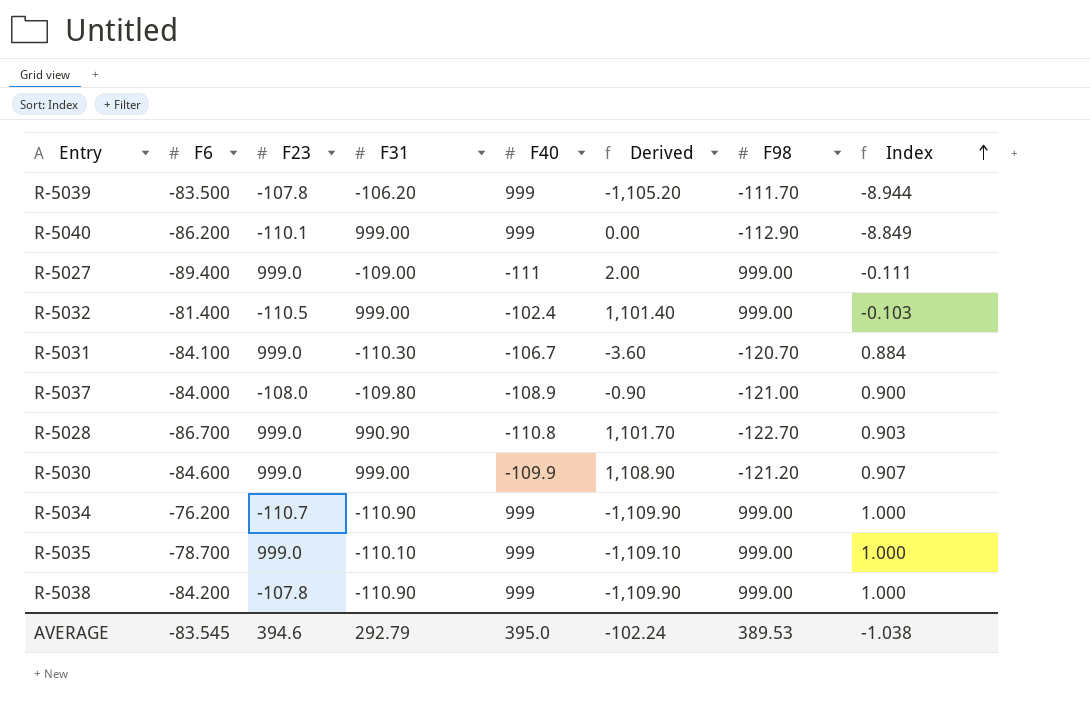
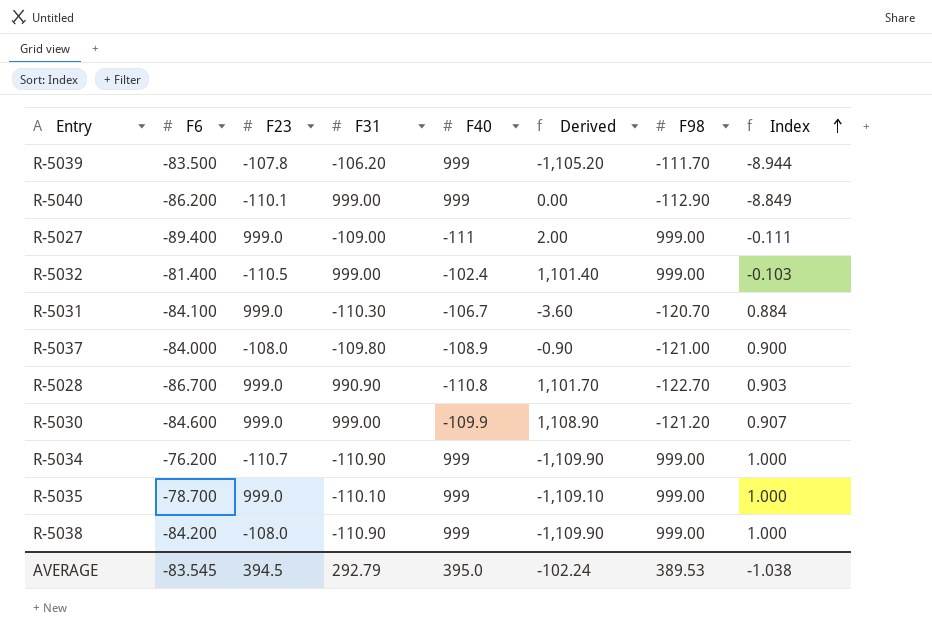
R-5038 | F23: -107.8 -> -108.0
AVERAGE | F23: 394.6 -> 394.5

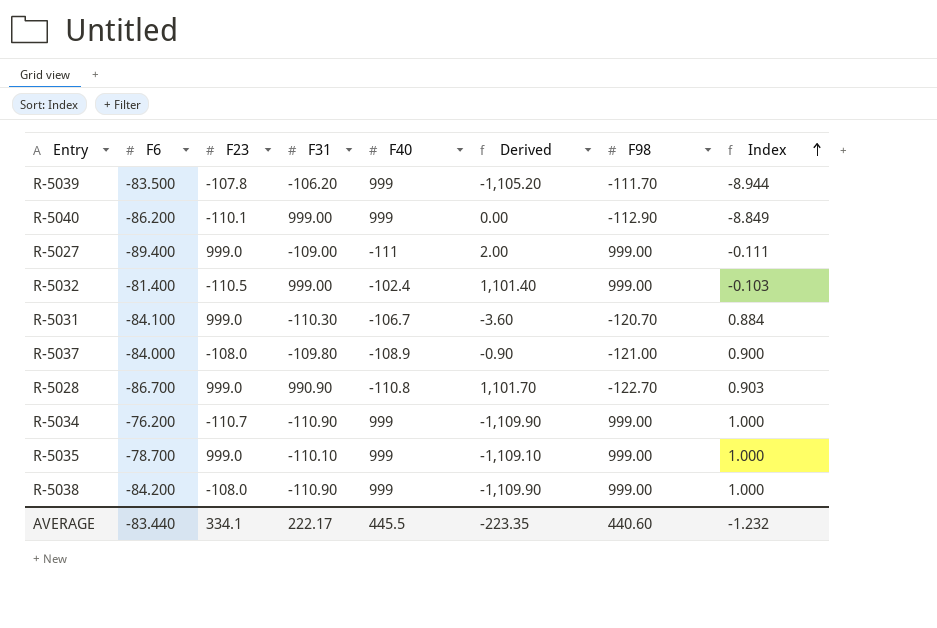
row R-5030: -84.600 | 999.0 | 999.00 | -109.9 | 1,108.90 | -121.20 | 0.907 -> none
AVERAGE | F6: -83.545 -> -83.440
AVERAGE | F23: 394.5 -> 334.1
AVERAGE | F31: 292.79 -> 222.17
AVERAGE | F40: 395.0 -> 445.5
AVERAGE | Derived: -102.24 -> -223.35
AVERAGE | F98: 389.53 -> 440.60
AVERAGE | Index: -1.038 -> -1.232

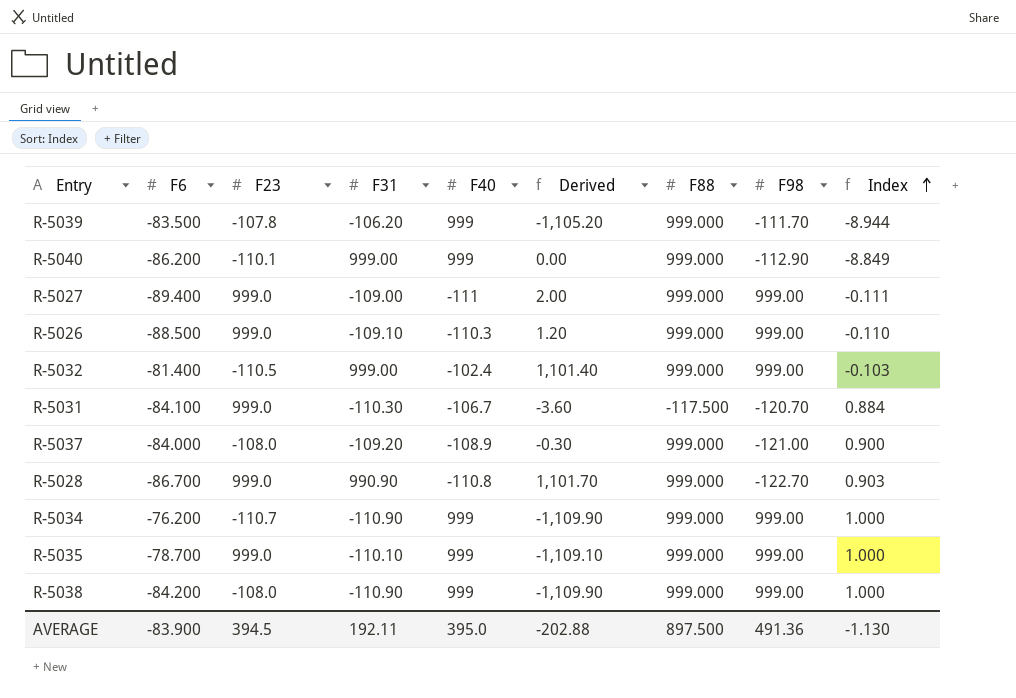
column F88 | position: none -> 7
row R-5026: none -> -88.500 | 999.0 | -109.10 | -110.3 | 1.20 | 999.000 | 999.00 | -0.110
R-5037 | F31: -109.80 -> -109.20
R-5037 | Derived: -0.90 -> -0.30
AVERAGE | F6: -83.440 -> -83.900
AVERAGE | F23: 334.1 -> 394.5
AVERAGE | F31: 222.17 -> 192.11
AVERAGE | F40: 445.5 -> 395.0
AVERAGE | Derived: -223.35 -> -202.88
AVERAGE | F98: 440.60 -> 491.36
AVERAGE | Index: -1.232 -> -1.130

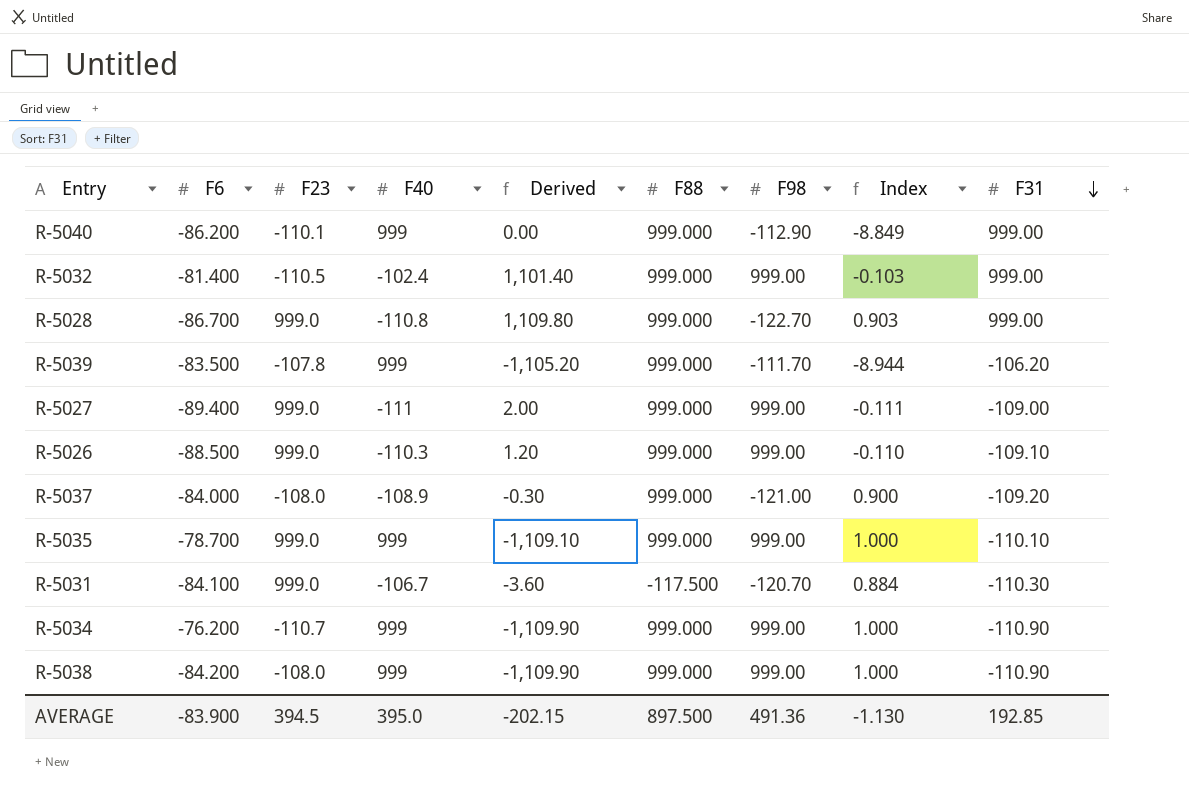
row order: Index ascending -> F31 descending
column F31 | position: 4 -> 9
R-5028 | Derived: 1,101.70 -> 1,109.80
R-5028 | F31: 990.90 -> 999.00
AVERAGE | Derived: -202.88 -> -202.15
AVERAGE | F31: 192.11 -> 192.85

